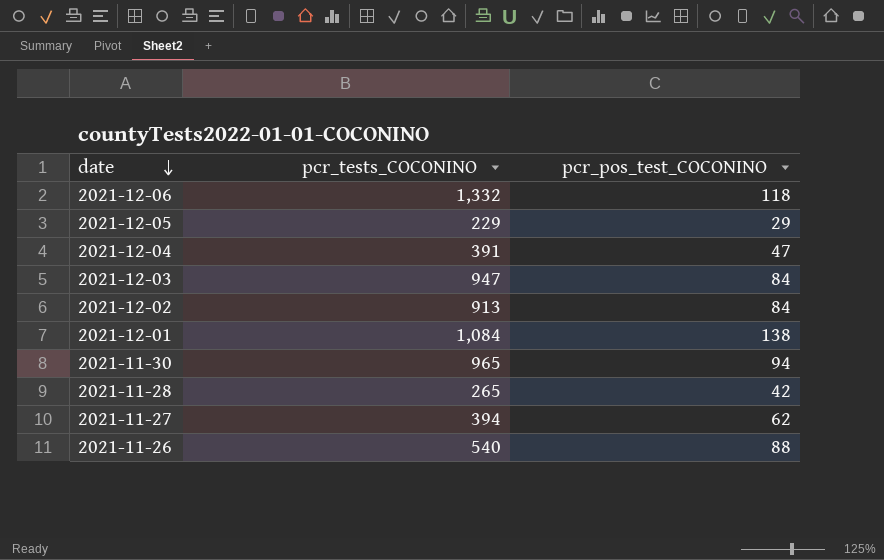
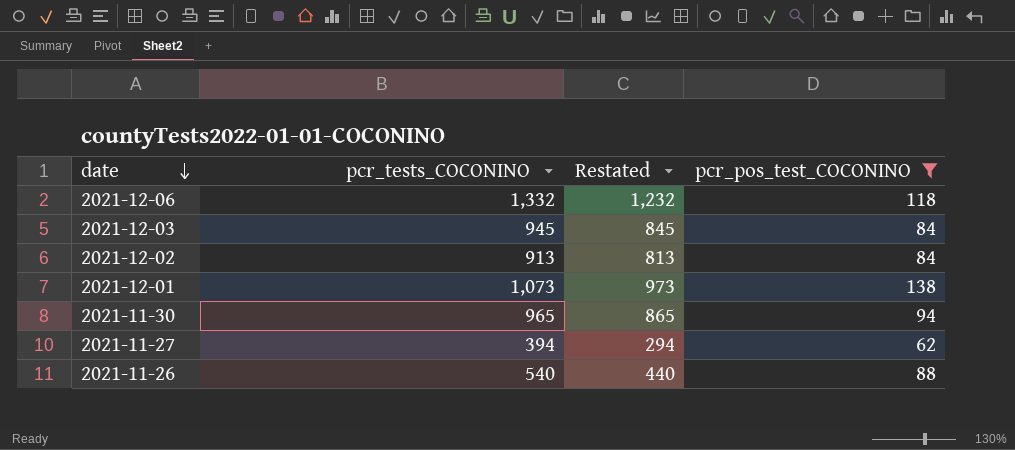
filter: none -> pcr_pos_test_COCONINO >= 62
column Restated | formula: none -> [pcr_tests_COCONINO] - 100
2021-12-03 | pcr_tests_COCONINO: 947 -> 945
2021-12-01 | pcr_tests_COCONINO: 1,084 -> 1,073

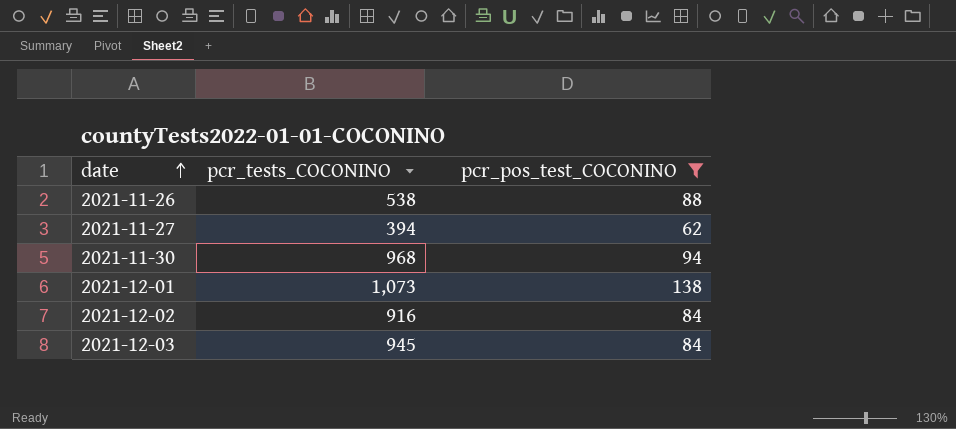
row order: date descending -> date ascending
column Restated | formula: [pcr_tests_COCONINO] - 100 -> none
row 2021-12-06: 1,332 | 1,232 | 118 -> none
2021-11-26 | pcr_tests_COCONINO: 540 -> 538
2021-11-30 | pcr_tests_COCONINO: 965 -> 968
2021-12-02 | pcr_tests_COCONINO: 913 -> 916

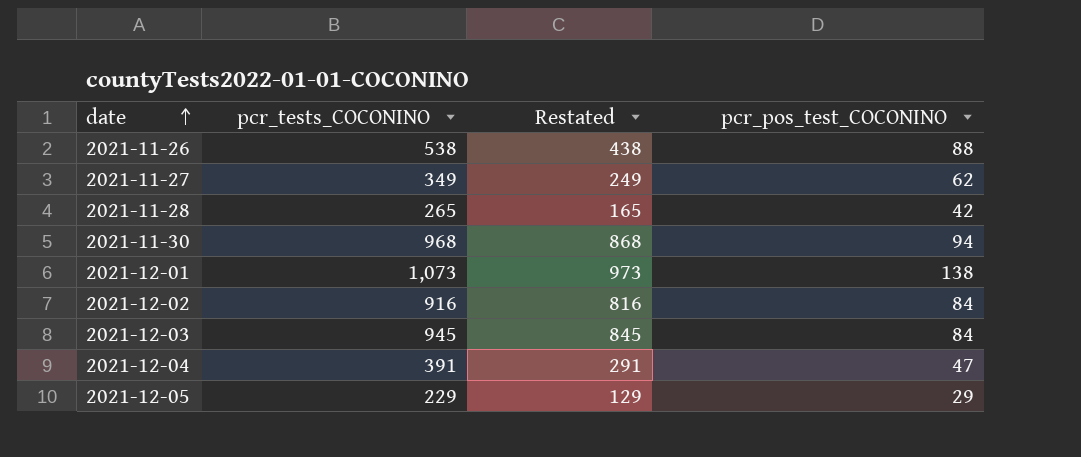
filter: pcr_pos_test_COCONINO >= 62 -> none
column Restated | formula: none -> [pcr_tests_COCONINO] - 100
2021-11-27 | pcr_tests_COCONINO: 394 -> 349

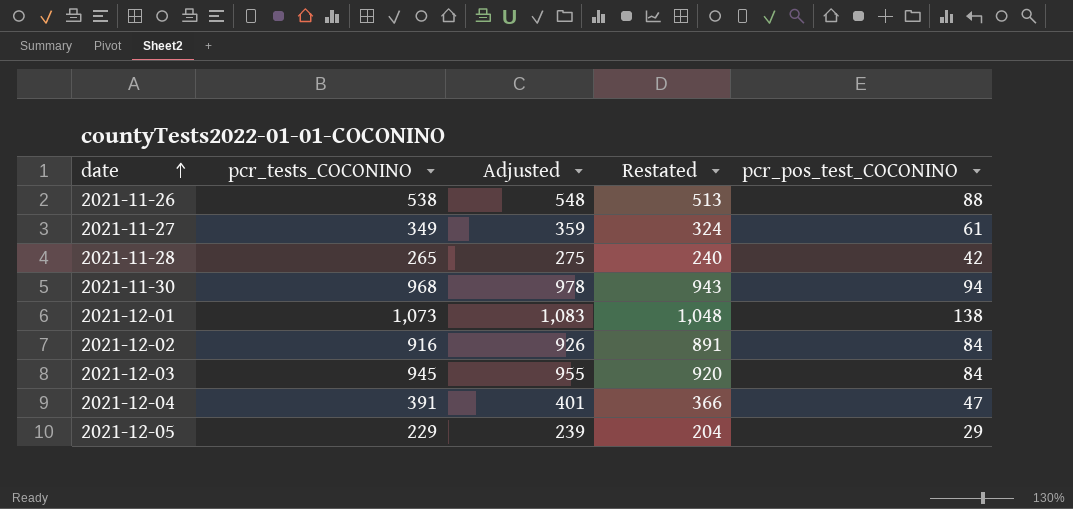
column Adjusted | formula: none -> [pcr_tests_COCONINO] + 10
column Restated | formula: [pcr_tests_COCONINO] - 100 -> [pcr_tests_COCONINO] - 25
2021-11-27 | pcr_pos_test_COCONINO: 62 -> 61

